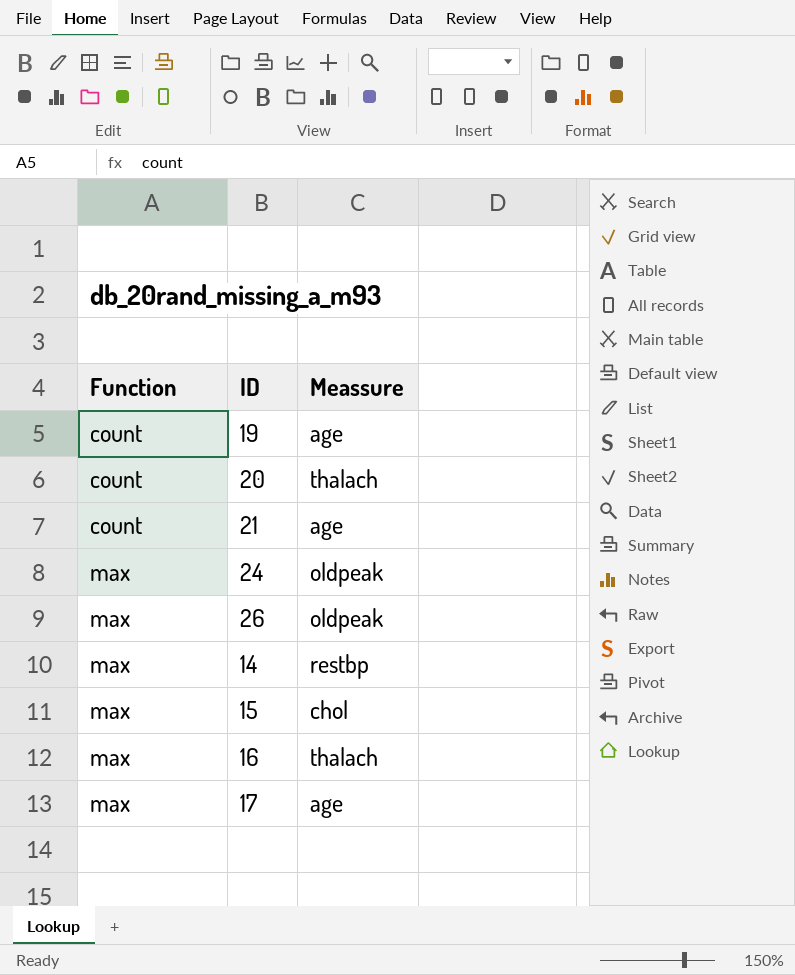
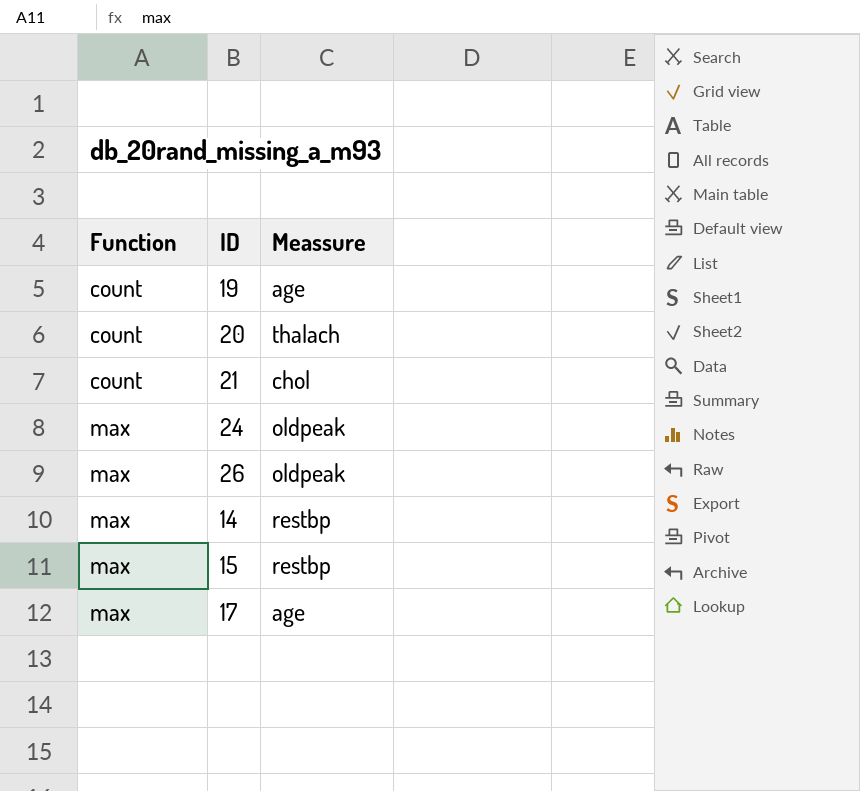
row 16: max | thalach -> none
21 | Meassure: age -> chol
15 | Meassure: chol -> restbp

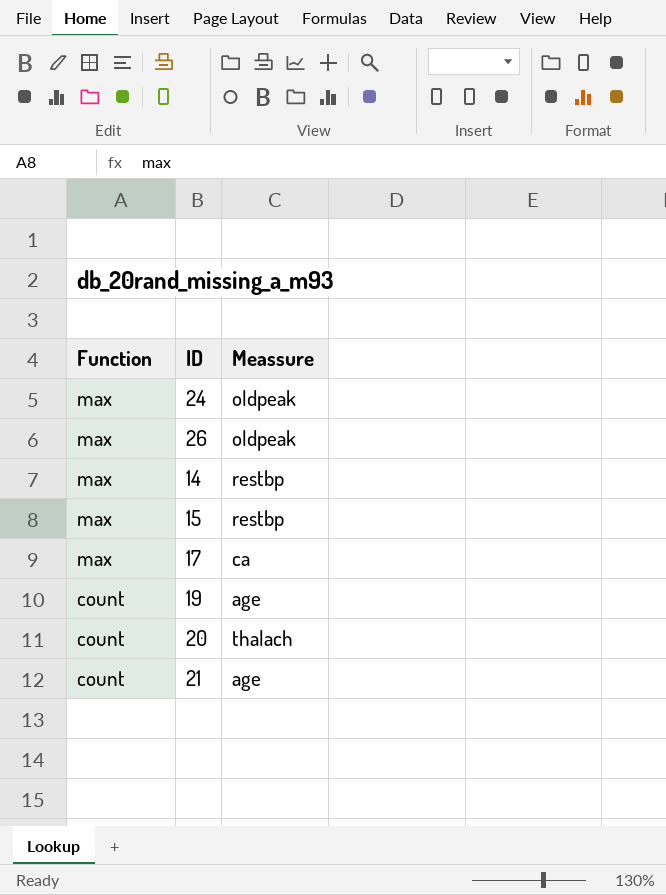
row order: Function ascending -> Function descending
17 | Meassure: age -> ca
21 | Meassure: chol -> age

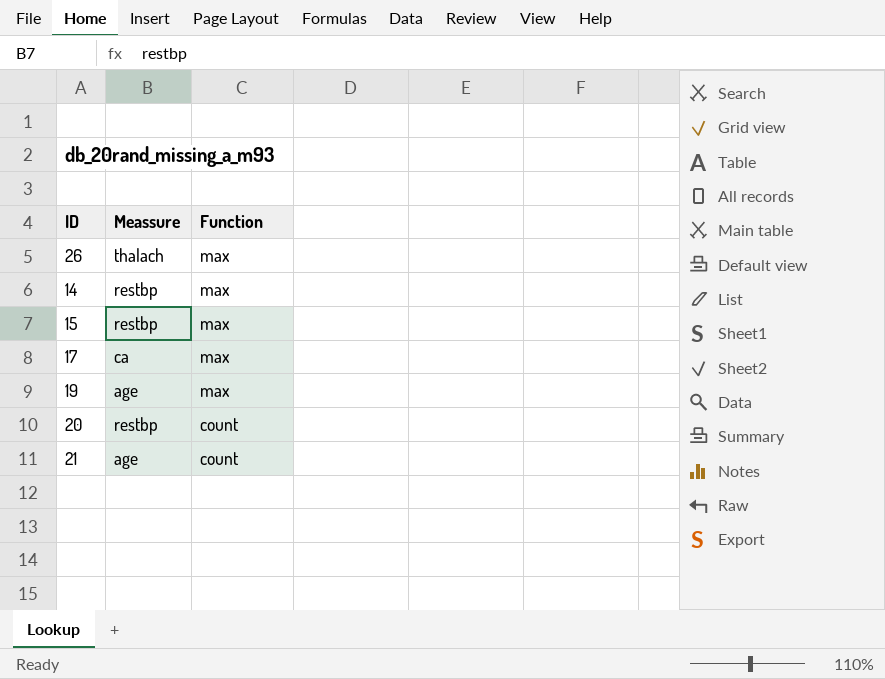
column Function | position: 1 -> 3
row 24: max | oldpeak -> none
26 | Meassure: oldpeak -> thalach
19 | Function: count -> max
20 | Meassure: thalach -> restbp

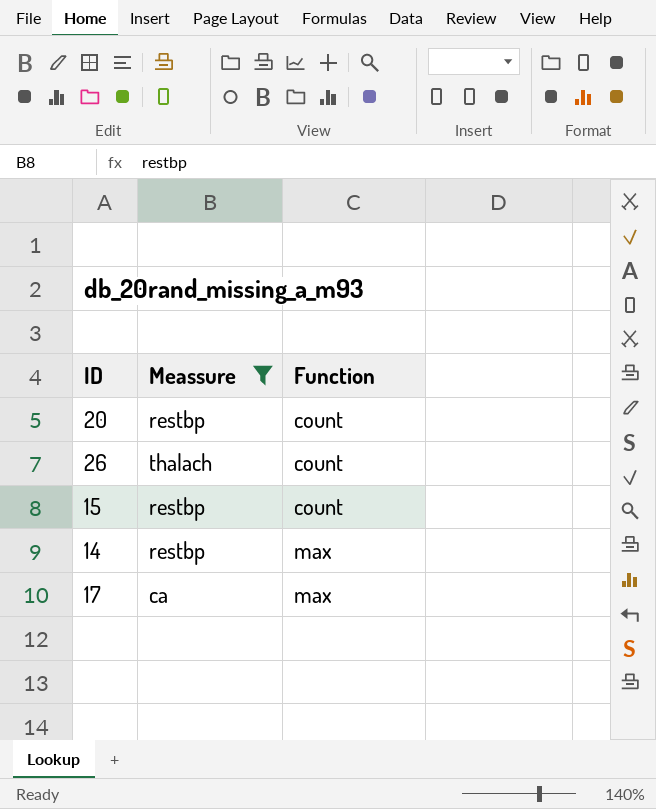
filter: none -> Meassure != age
row order: Function descending -> Function ascending
26 | Function: max -> count
15 | Function: max -> count

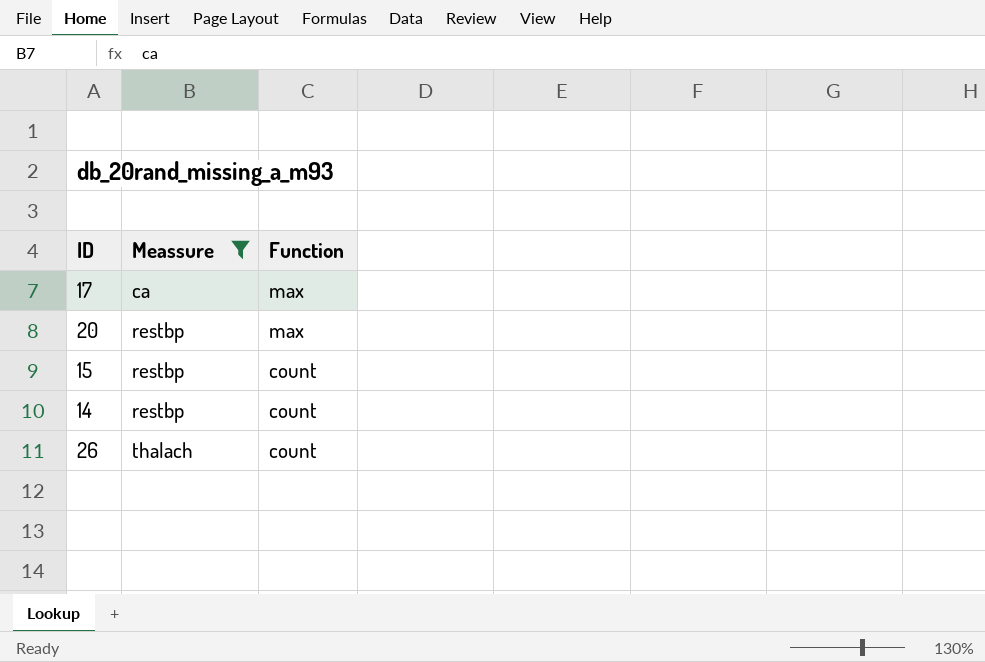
row order: Function ascending -> Meassure ascending
20 | Function: count -> max
14 | Function: max -> count

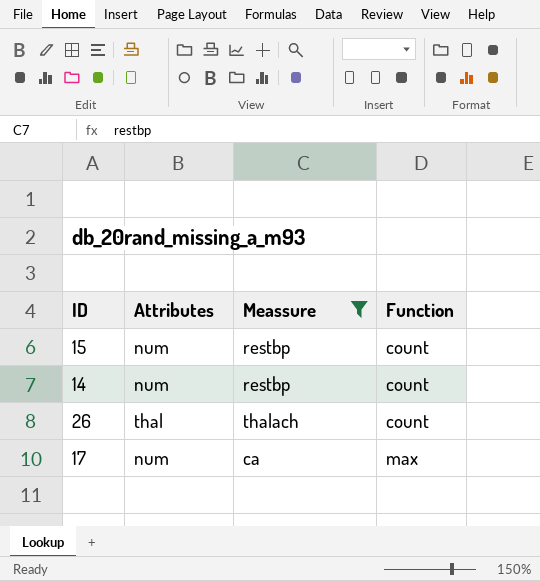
row order: Meassure ascending -> Function ascending
column Attributes | position: none -> 2
row 20: restbp | max -> none

